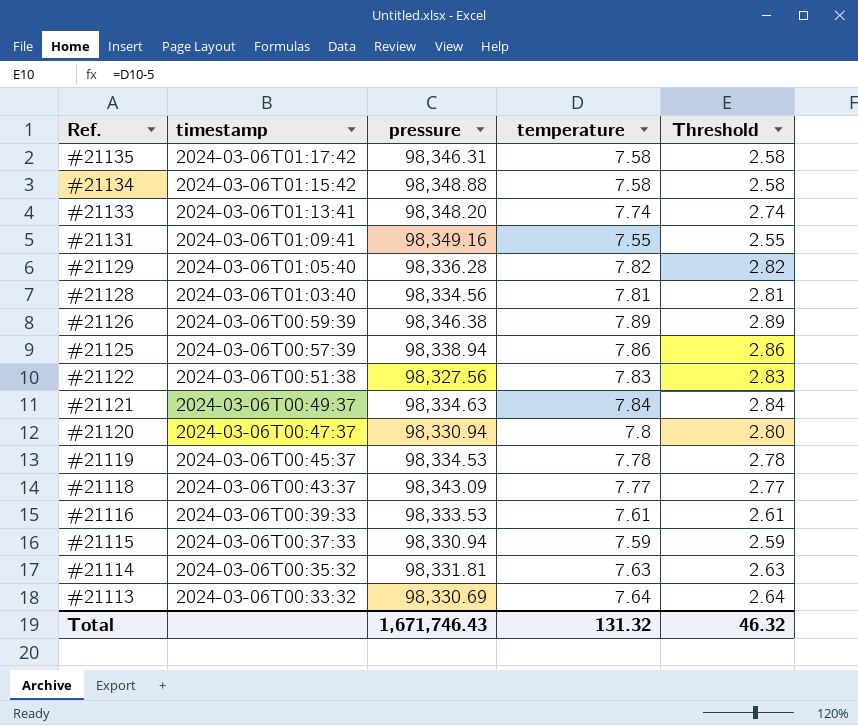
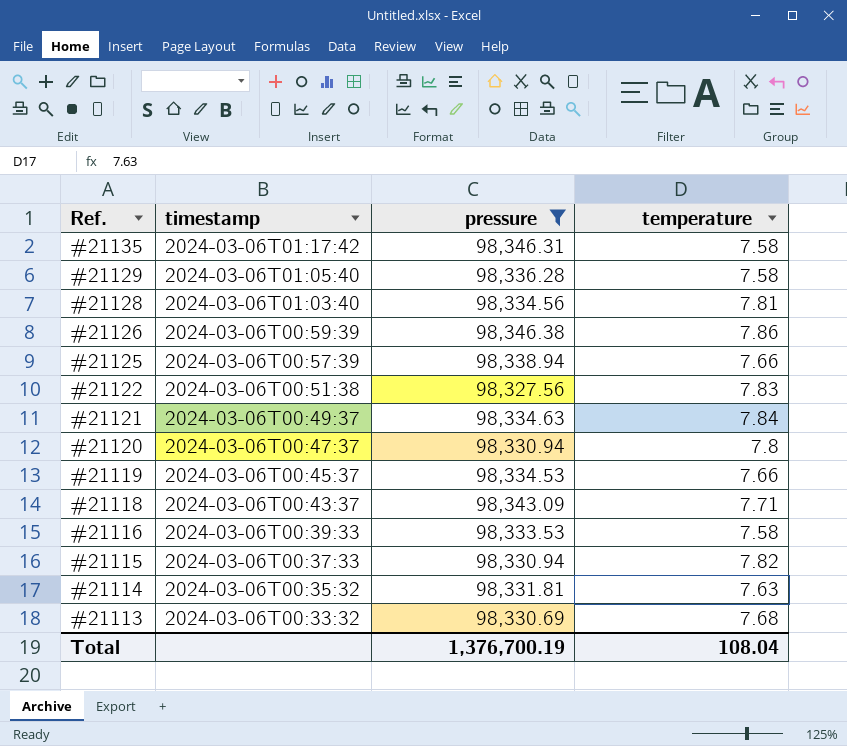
filter: none -> pressure <= 98,346.38
column Threshold | formula: [temperature] - 5 -> none
#21129 | temperature: 7.82 -> 7.58
#21126 | temperature: 7.89 -> 7.86
#21125 | temperature: 7.86 -> 7.66
#21119 | temperature: 7.78 -> 7.66
#21118 | temperature: 7.77 -> 7.71
#21116 | temperature: 7.61 -> 7.58
#21115 | temperature: 7.59 -> 7.82
#21113 | temperature: 7.64 -> 7.68
Total | pressure: 1,671,746.43 -> 1,376,700.19
Total | temperature: 131.32 -> 108.04

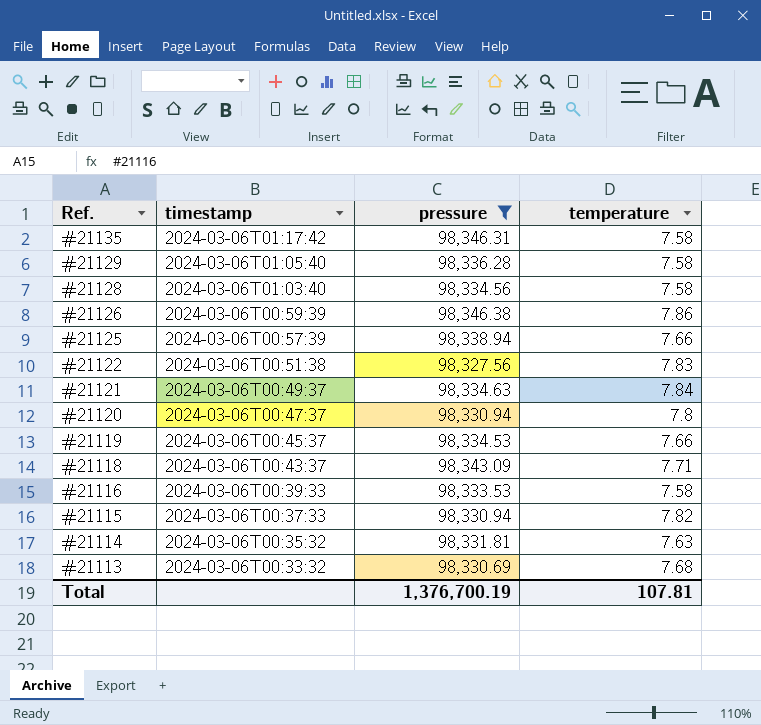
#21128 | temperature: 7.81 -> 7.58
Total | temperature: 108.04 -> 107.81

